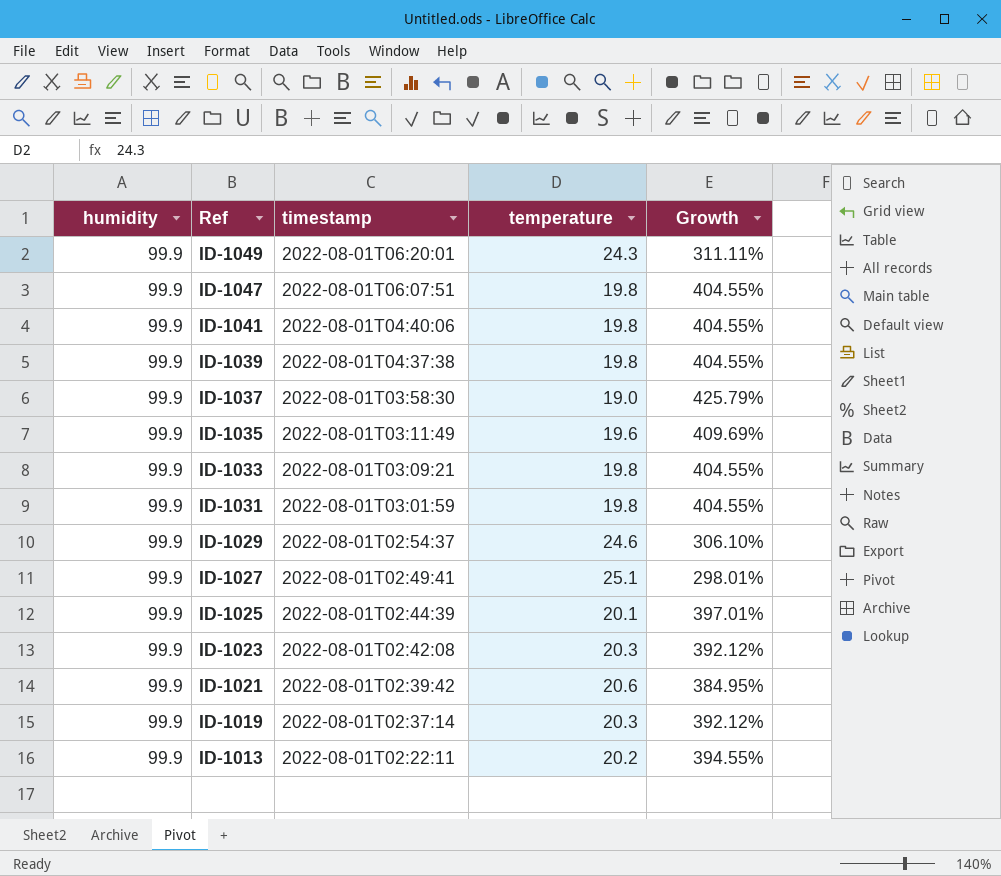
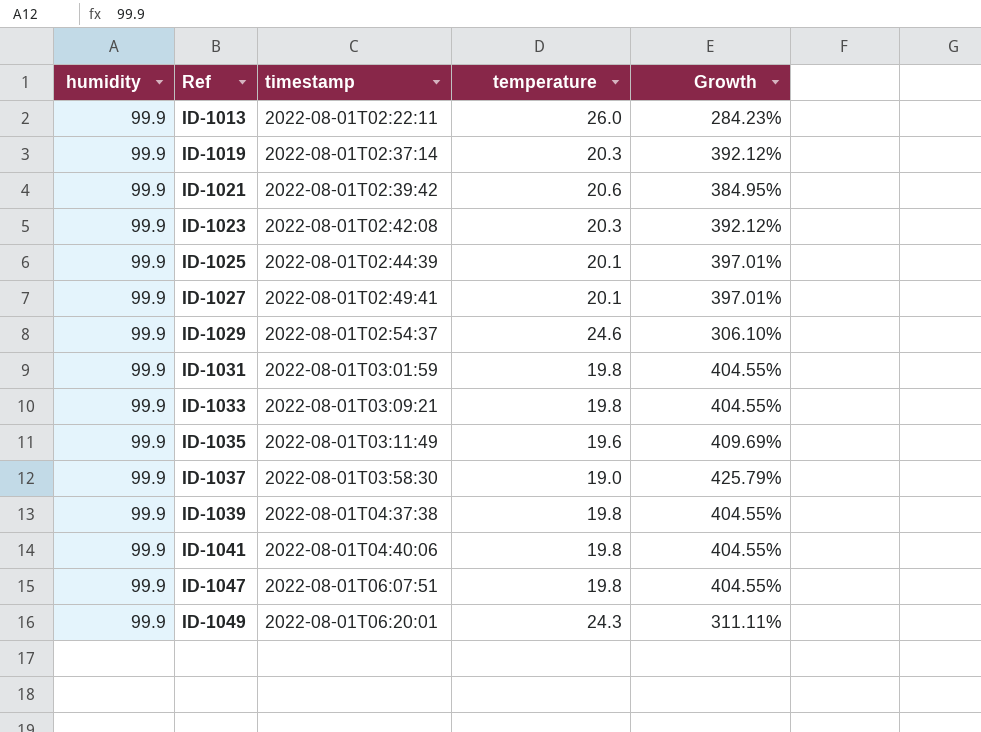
row order: Ref descending -> Ref ascending
ID-1013 | temperature: 20.2 -> 26.0
ID-1013 | Growth: 394.55% -> 284.23%
ID-1027 | temperature: 25.1 -> 20.1
ID-1027 | Growth: 298.01% -> 397.01%

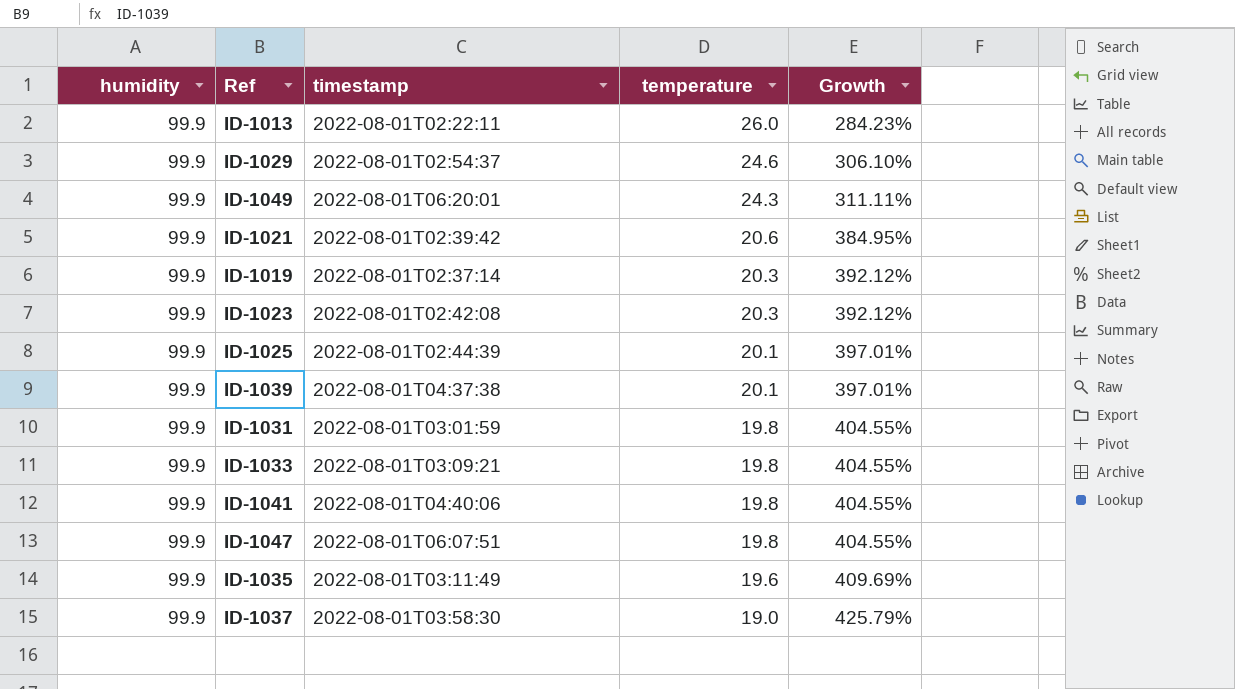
row order: Ref ascending -> temperature descending
row ID-1027: 99.9 | 2022-08-01T02:49:41 | 20.1 | 397.01% -> none
ID-1039 | temperature: 19.8 -> 20.1
ID-1039 | Growth: 404.55% -> 397.01%

